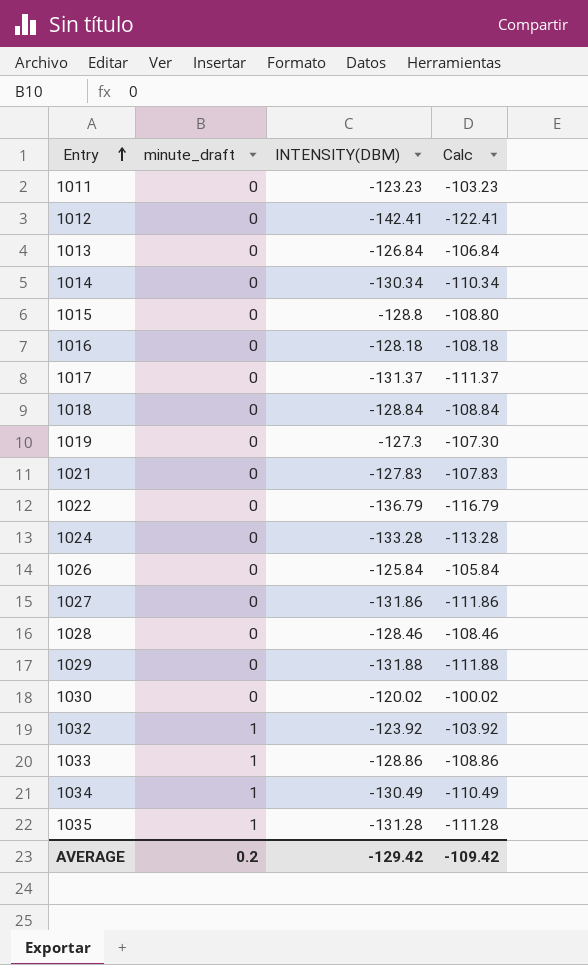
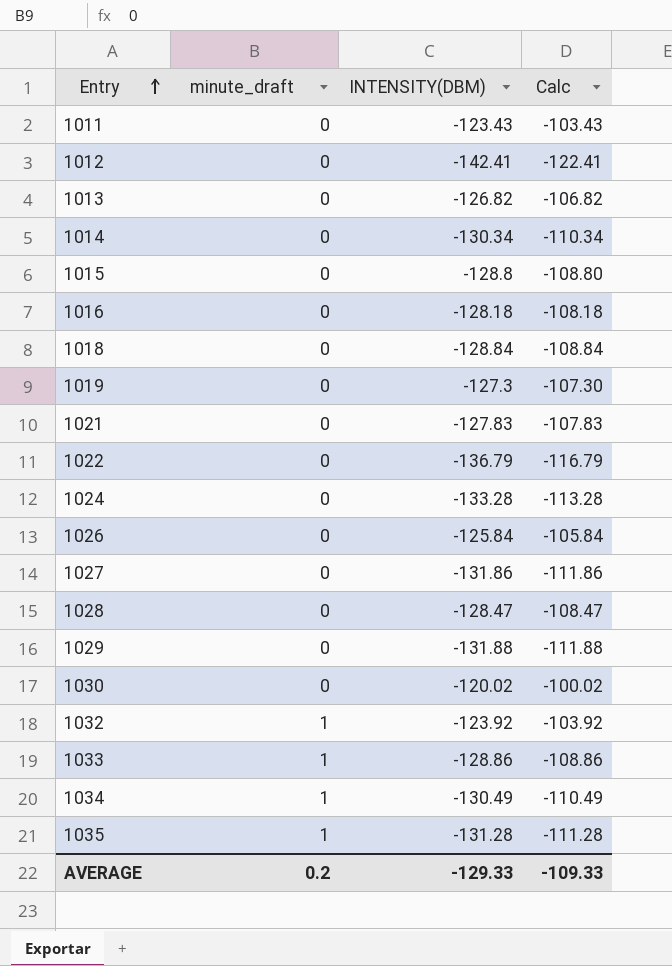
row 1017: 0 | -131.37 | -111.37 -> none
1011 | INTENSITY(DBM): -123.23 -> -123.43
1011 | Calc: -103.23 -> -103.43
1013 | INTENSITY(DBM): -126.84 -> -126.82
1013 | Calc: -106.84 -> -106.82
1028 | INTENSITY(DBM): -128.46 -> -128.47
1028 | Calc: -108.46 -> -108.47
AVERAGE | INTENSITY(DBM): -129.42 -> -129.33
AVERAGE | Calc: -109.42 -> -109.33

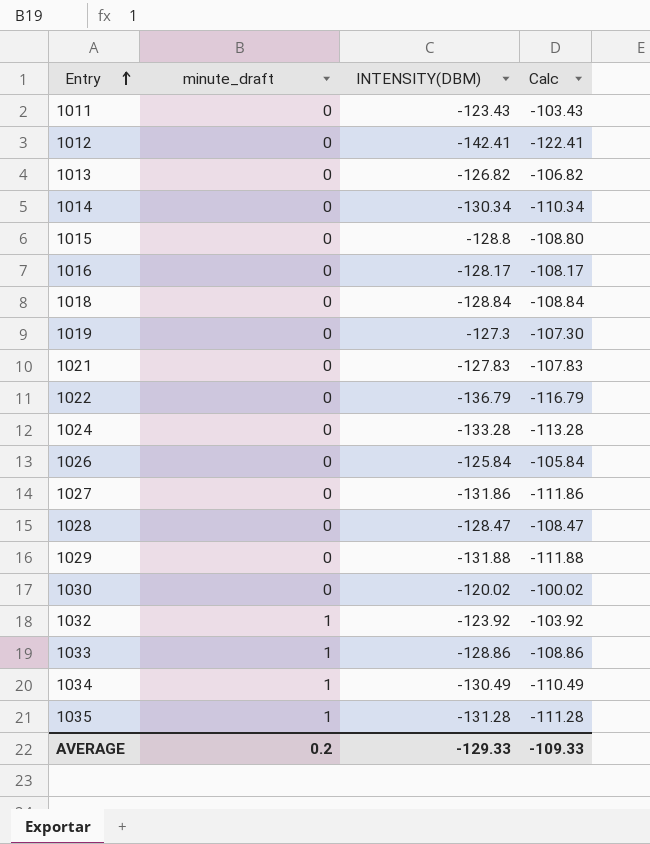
1016 | INTENSITY(DBM): -128.18 -> -128.17
1016 | Calc: -108.18 -> -108.17

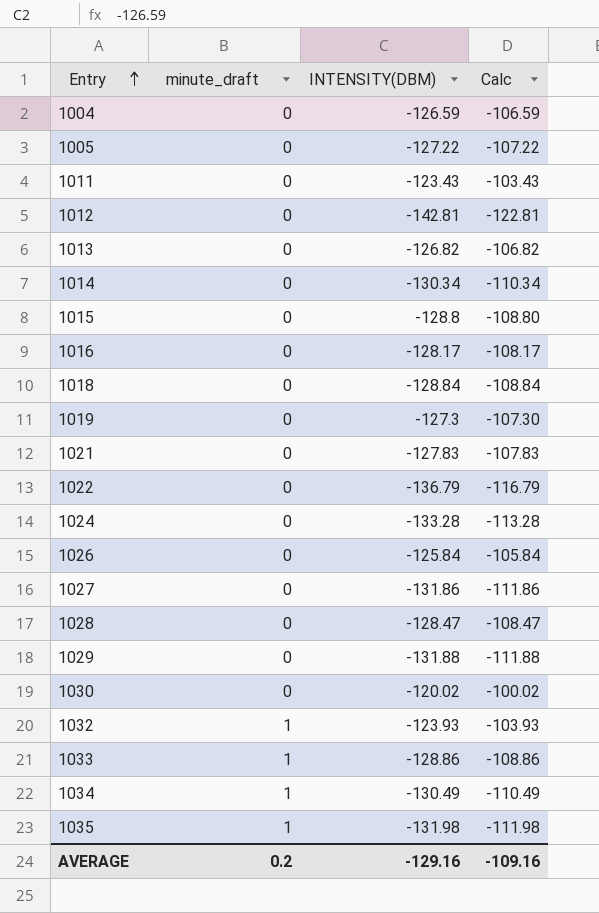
row 1004: none -> 0 | -126.59 | -106.59
row 1005: none -> 0 | -127.22 | -107.22
1012 | INTENSITY(DBM): -142.41 -> -142.81
1012 | Calc: -122.41 -> -122.81
1032 | INTENSITY(DBM): -123.92 -> -123.93
1032 | Calc: -103.92 -> -103.93
1035 | INTENSITY(DBM): -131.28 -> -131.98
1035 | Calc: -111.28 -> -111.98
AVERAGE | INTENSITY(DBM): -129.33 -> -129.16
AVERAGE | Calc: -109.33 -> -109.16

